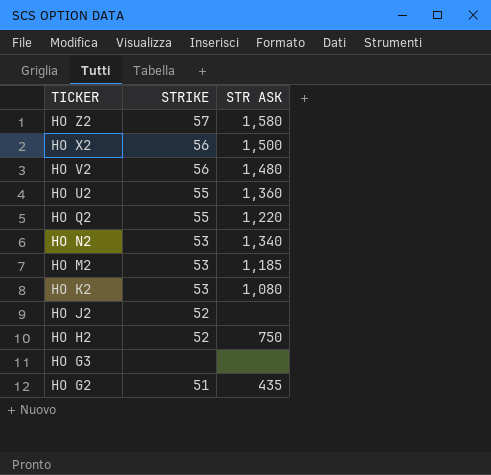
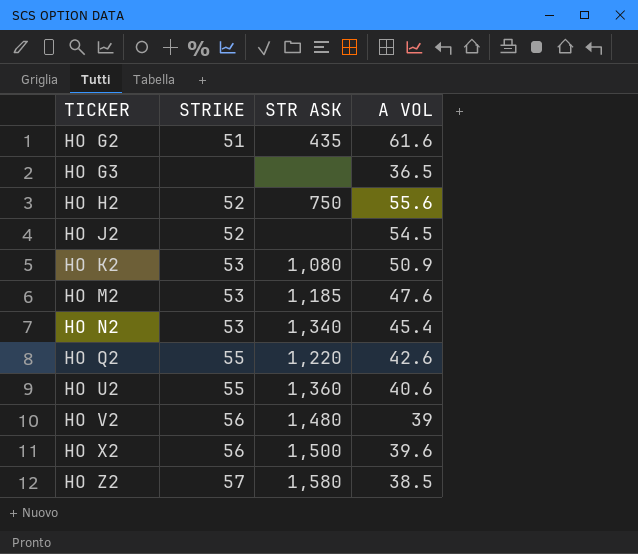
row order: TICKER descending -> TICKER ascending
column A VOL | position: none -> 4

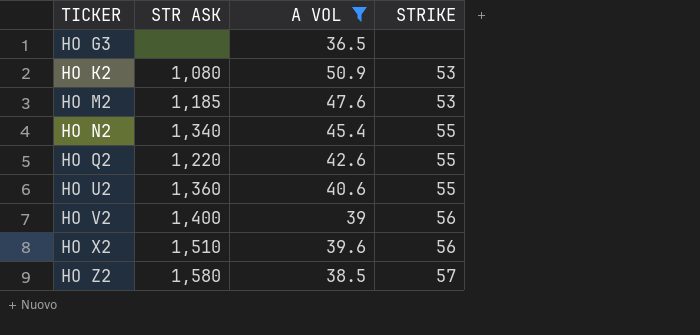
filter: none -> A VOL <= 50.9
column STRIKE | position: 2 -> 4
HO N2 | STRIKE: 53 -> 55
HO V2 | STR ASK: 1,480 -> 1,400
HO X2 | STR ASK: 1,500 -> 1,510

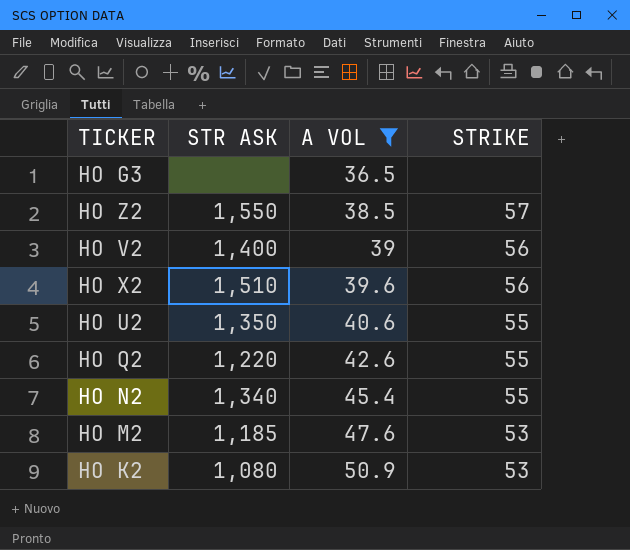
row order: TICKER ascending -> A VOL ascending
HO Z2 | STR ASK: 1,580 -> 1,550
HO U2 | STR ASK: 1,360 -> 1,350

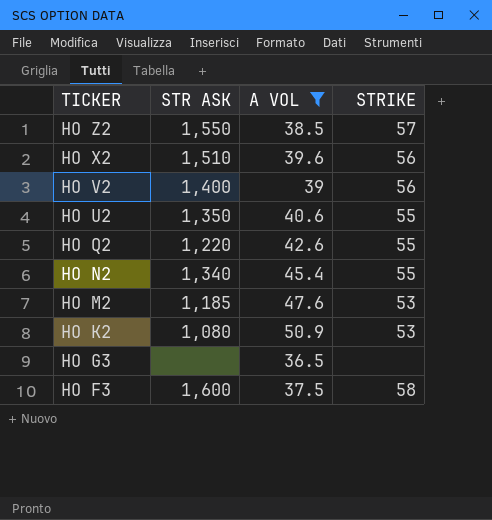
row order: A VOL ascending -> TICKER descending
row HO F3: none -> 1,600 | 37.5 | 58

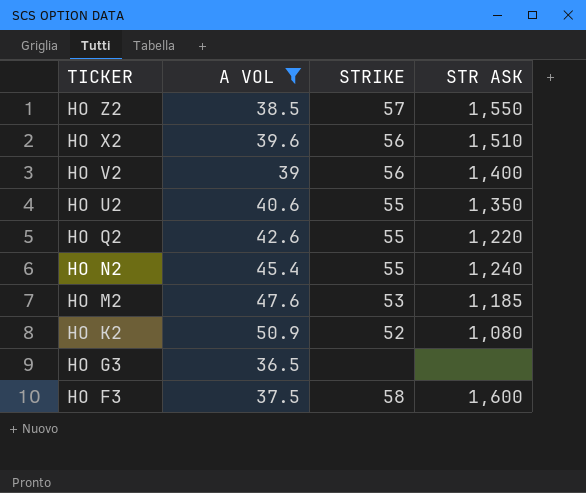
column STR ASK | position: 2 -> 4
HO N2 | STR ASK: 1,340 -> 1,240
HO K2 | STRIKE: 53 -> 52

